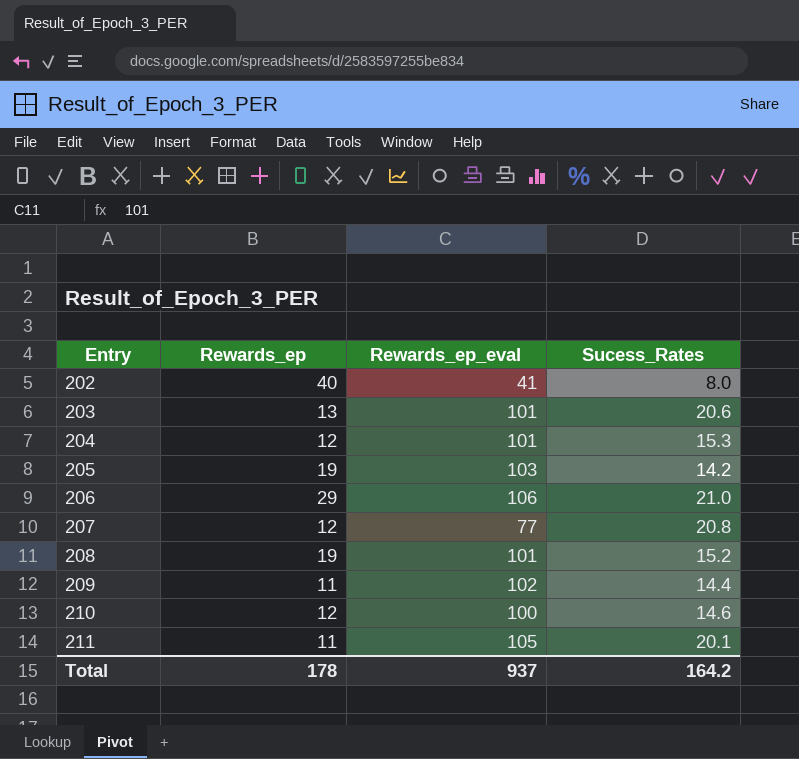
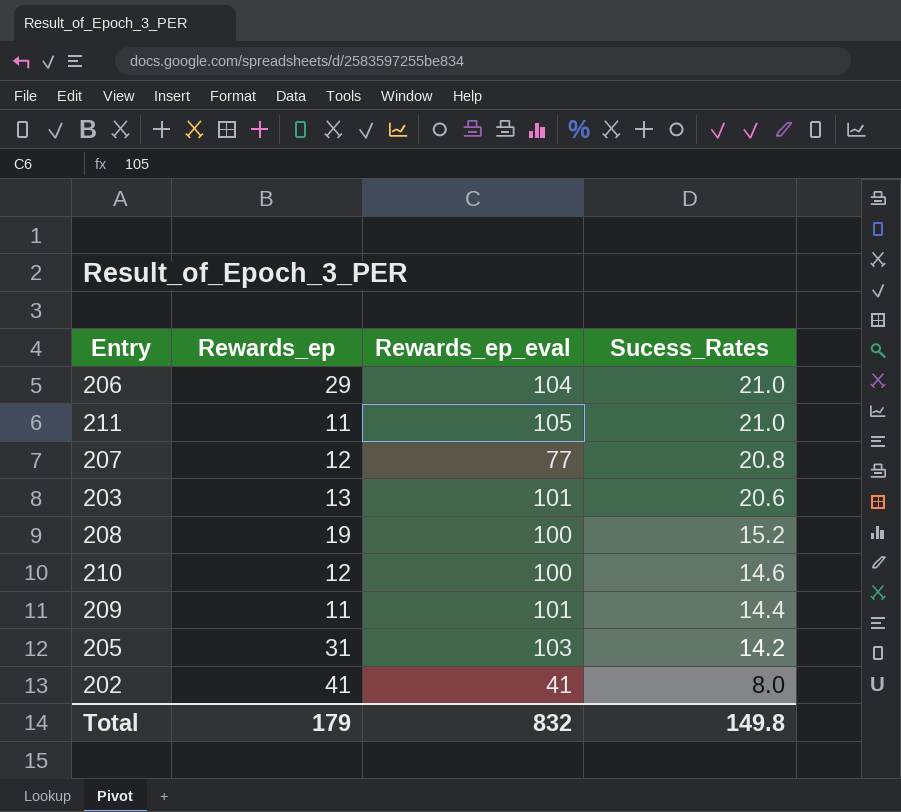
row order: Entry ascending -> Sucess_Rates descending
row 204: 12 | 101 | 15.3 -> none
206 | Rewards_ep_eval: 106 -> 104
211 | Sucess_Rates: 20.1 -> 21.0
208 | Rewards_ep_eval: 101 -> 100
209 | Rewards_ep_eval: 102 -> 101
205 | Rewards_ep: 19 -> 31
202 | Rewards_ep: 40 -> 41
Total | Rewards_ep: 178 -> 179
Total | Rewards_ep_eval: 937 -> 832
Total | Sucess_Rates: 164.2 -> 149.8

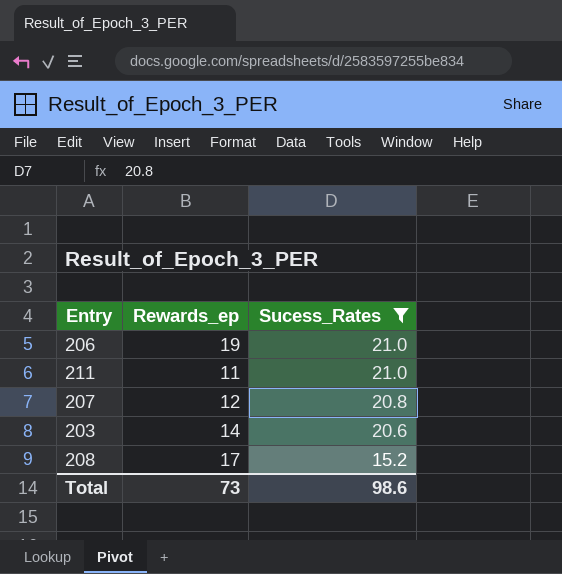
filter: none -> Sucess_Rates >= 15.2
column Rewards_ep_eval | position: 3 -> none
206 | Rewards_ep: 29 -> 19
203 | Rewards_ep: 13 -> 14
208 | Rewards_ep: 19 -> 17
Total | Rewards_ep: 179 -> 73
Total | Sucess_Rates: 149.8 -> 98.6

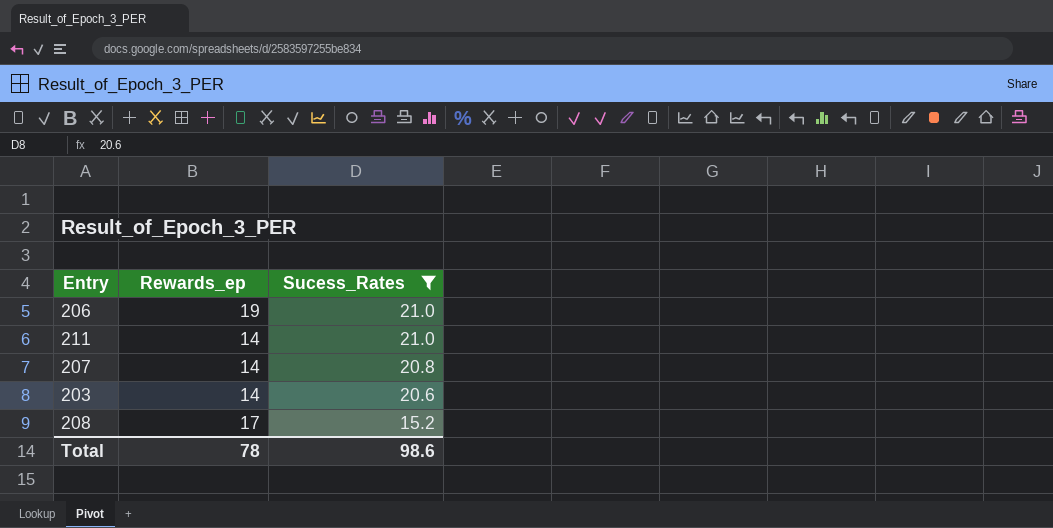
211 | Rewards_ep: 11 -> 14
207 | Rewards_ep: 12 -> 14
Total | Rewards_ep: 73 -> 78

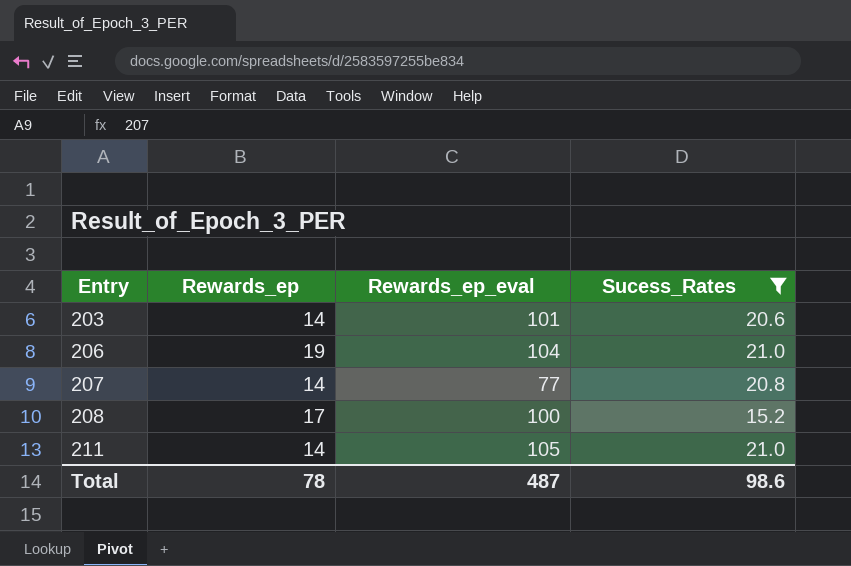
row order: Sucess_Rates descending -> Entry ascending
column Rewards_ep_eval | position: none -> 3

